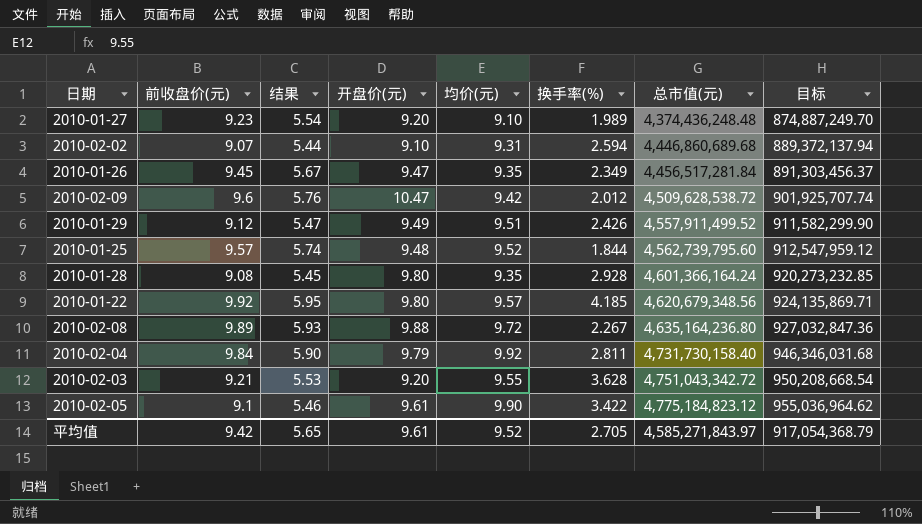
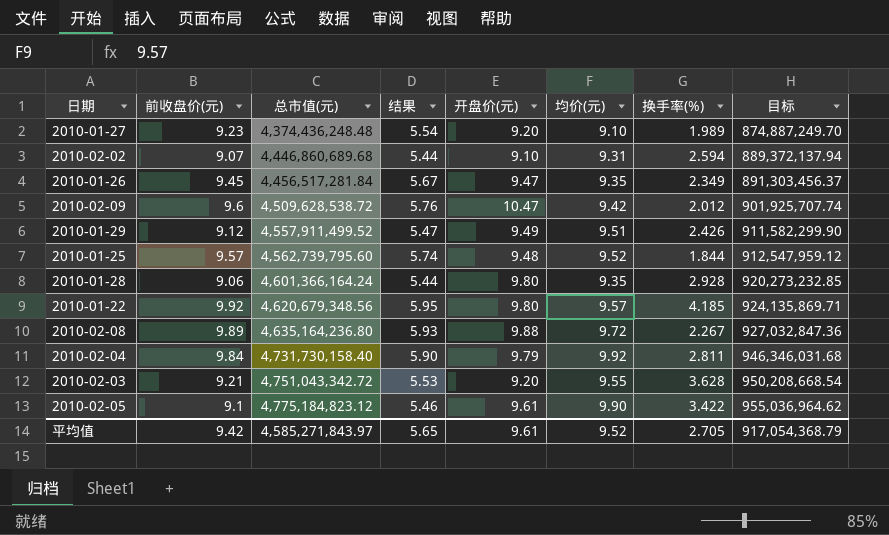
column 总市值(元) | position: 7 -> 3
2010-01-28 | 前收盘价(元): 9.08 -> 9.06
2010-01-28 | 结果: 5.45 -> 5.44

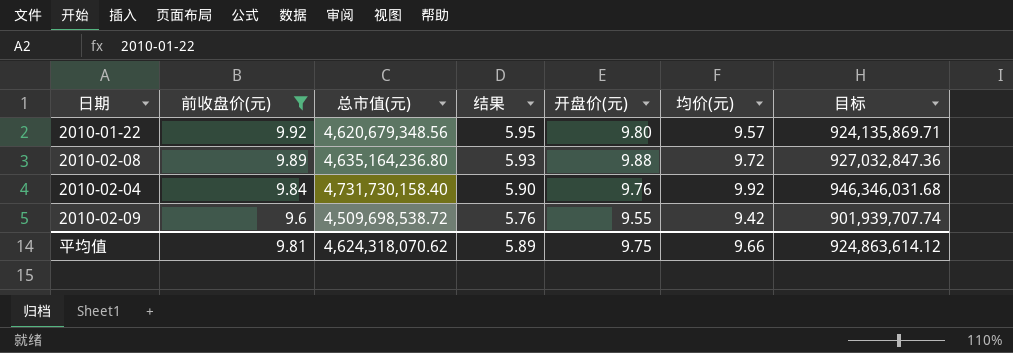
filter: none -> 前收盘价(元) >= 9.6
row order: 总市值(元) ascending -> 前收盘价(元) descending
column 换手率(%) | position: 7 -> none
2010-02-04 | 开盘价(元): 9.79 -> 9.76
2010-02-09 | 总市值(元): 4,509,628,538.72 -> 4,509,698,538.72
2010-02-09 | 开盘价(元): 10.47 -> 9.55
2010-02-09 | 目标: 901,925,707.74 -> 901,939,707.74
平均值 | 前收盘价(元): 9.42 -> 9.81
平均值 | 总市值(元): 4,585,271,843.97 -> 4,624,318,070.62
平均值 | 结果: 5.65 -> 5.89
平均值 | 开盘价(元): 9.61 -> 9.75
平均值 | 均价(元): 9.52 -> 9.66
平均值 | 目标: 917,054,368.79 -> 924,863,614.12

